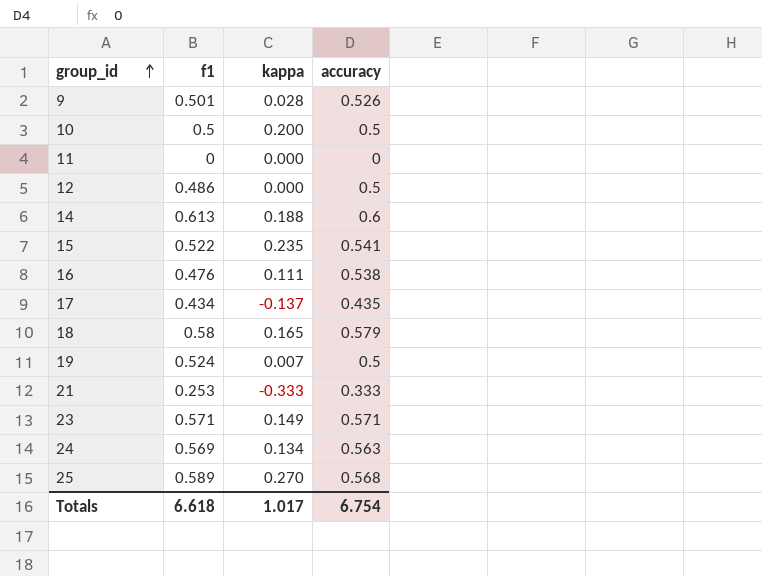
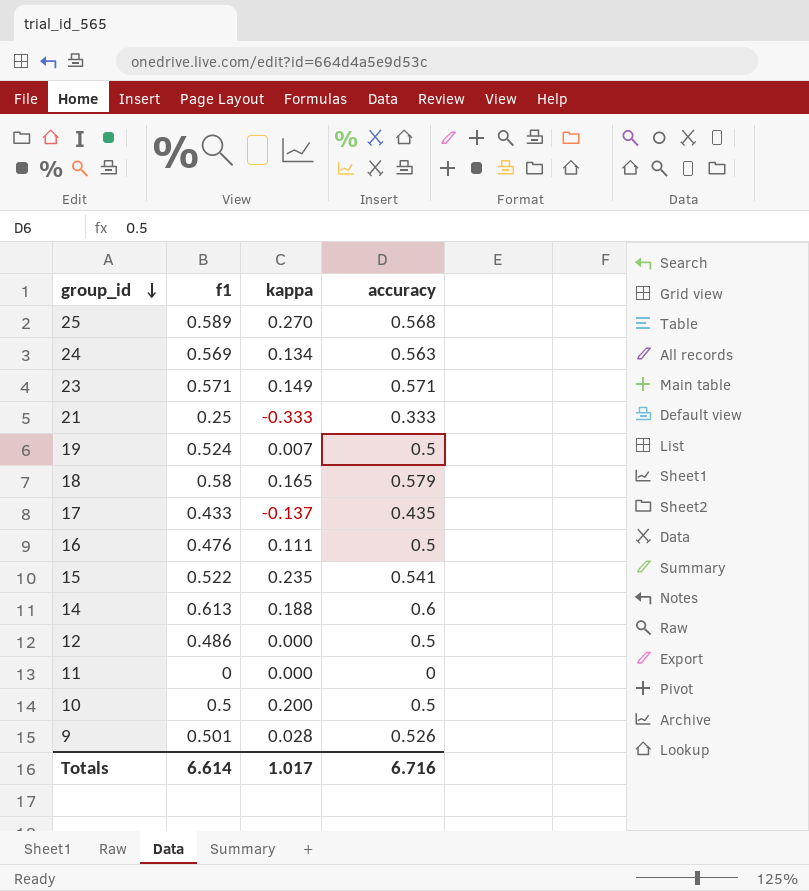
row order: group_id ascending -> group_id descending
21 | f1: 0.253 -> 0.25
17 | f1: 0.434 -> 0.433
16 | accuracy: 0.538 -> 0.5
Totals | f1: 6.618 -> 6.614
Totals | accuracy: 6.754 -> 6.716

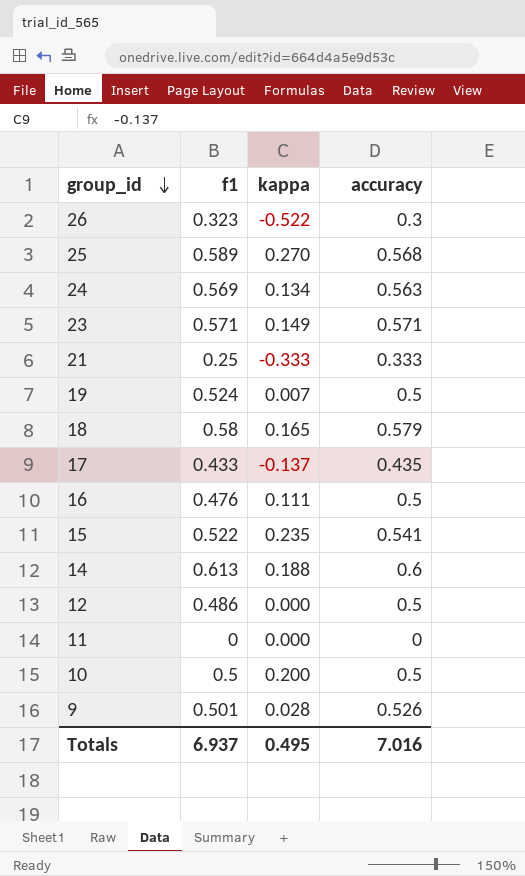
row 26: none -> 0.323 | -0.522 | 0.3
Totals | f1: 6.614 -> 6.937
Totals | kappa: 1.017 -> 0.495
Totals | accuracy: 6.716 -> 7.016

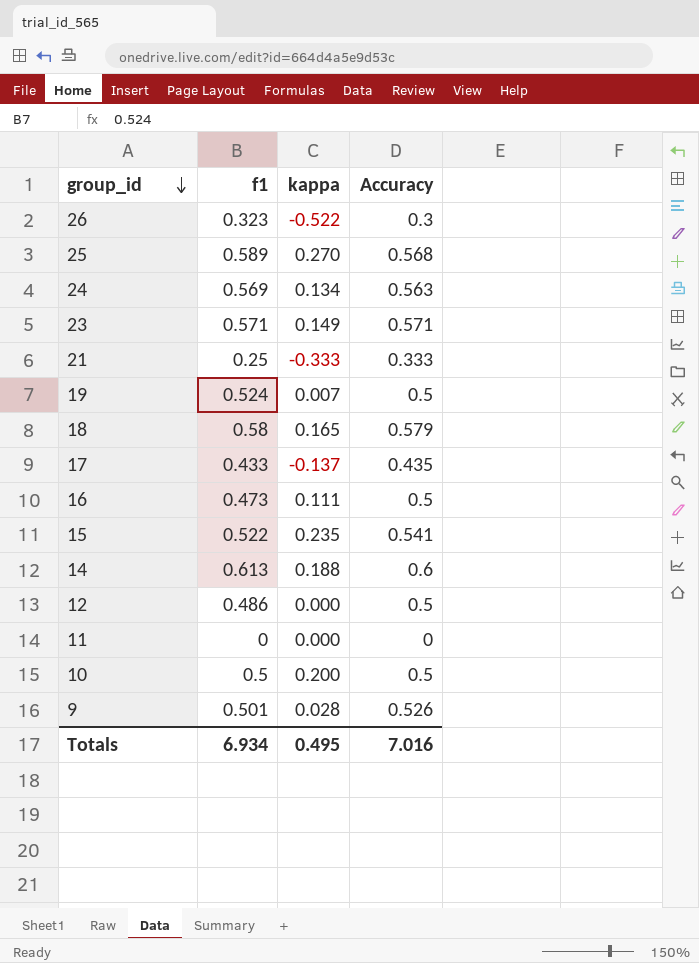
column name: accuracy -> Accuracy
16 | f1: 0.476 -> 0.473
Totals | f1: 6.937 -> 6.934

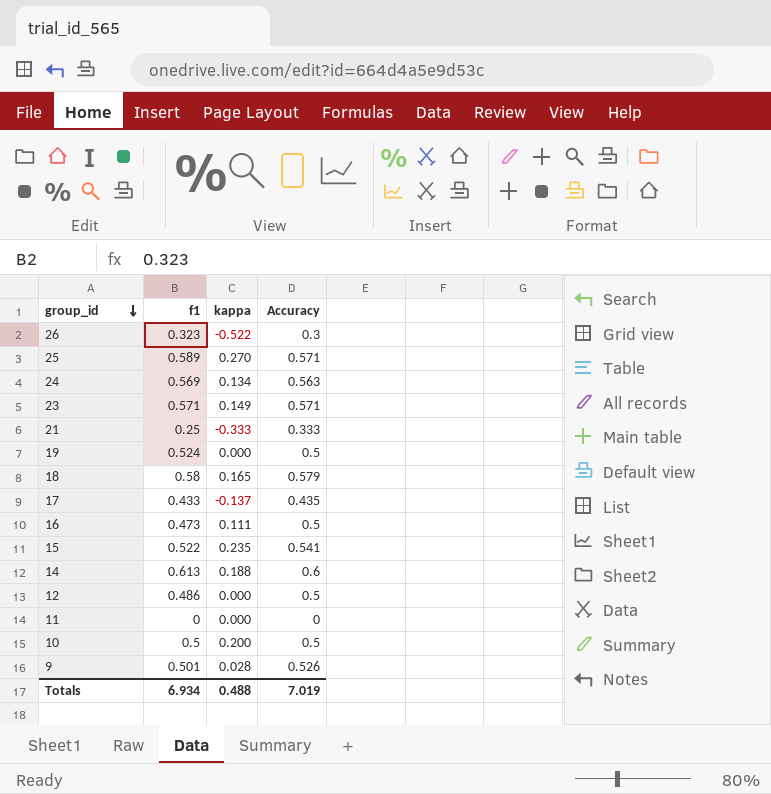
25 | Accuracy: 0.568 -> 0.571
19 | kappa: 0.007 -> 0.000
Totals | kappa: 0.495 -> 0.488
Totals | Accuracy: 7.016 -> 7.019

